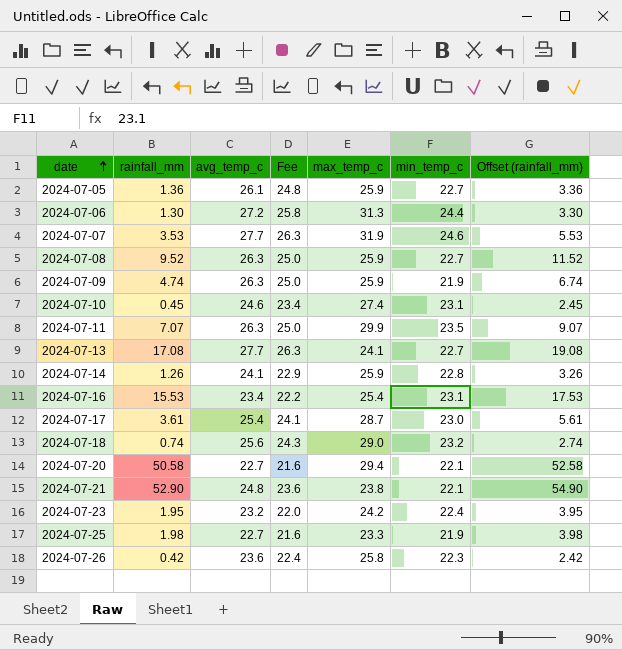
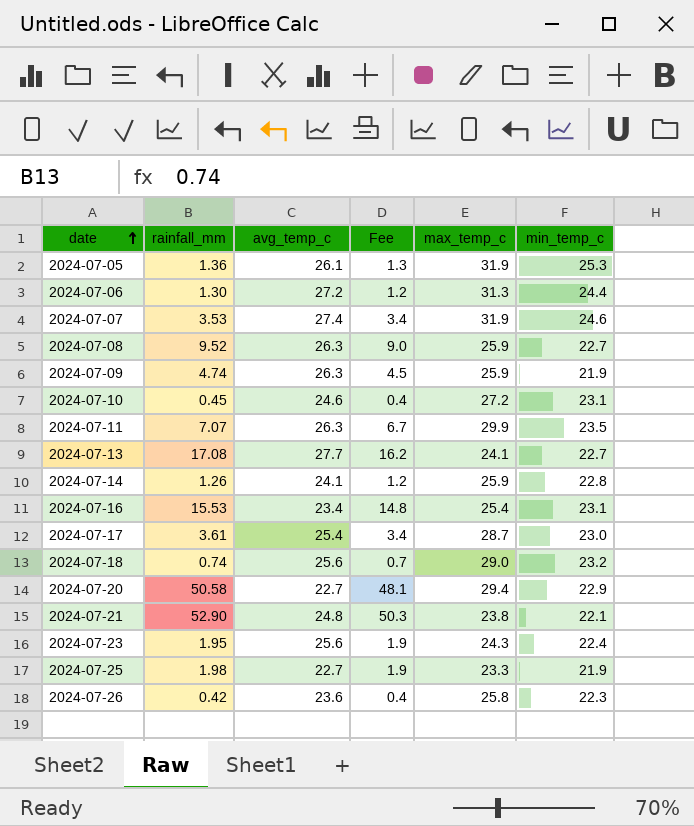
column Offset (rainfall_mm) | formula: [rainfall_mm] + 2 -> none
column Fee | formula: [avg_temp_c] * 0.95 -> [rainfall_mm] * 0.95
2024-07-05 | max_temp_c: 25.9 -> 31.9
2024-07-05 | min_temp_c: 22.7 -> 25.3
2024-07-07 | avg_temp_c: 27.7 -> 27.4
2024-07-10 | max_temp_c: 27.4 -> 27.2
2024-07-20 | min_temp_c: 22.1 -> 22.9
2024-07-23 | avg_temp_c: 23.2 -> 25.6
2024-07-23 | max_temp_c: 24.2 -> 24.3

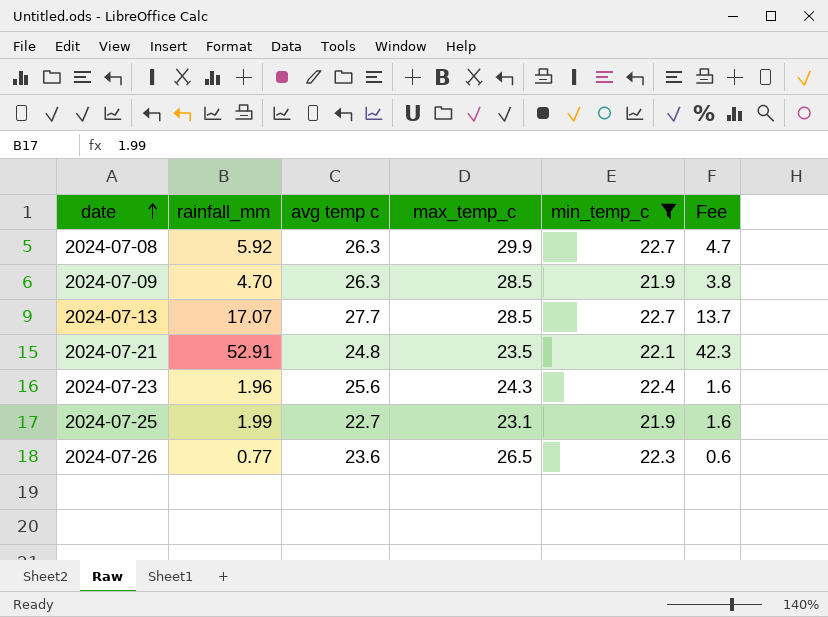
filter: none -> min_temp_c <= 22.7
column name: avg_temp_c -> avg temp c
column Fee | formula: [rainfall_mm] * 0.95 -> [rainfall_mm] * 0.8
column Fee | position: 4 -> 6
2024-07-08 | rainfall_mm: 9.52 -> 5.92
2024-07-08 | max_temp_c: 25.9 -> 29.9
2024-07-09 | rainfall_mm: 4.74 -> 4.70
2024-07-09 | max_temp_c: 25.9 -> 28.5
2024-07-13 | rainfall_mm: 17.08 -> 17.07
2024-07-13 | max_temp_c: 24.1 -> 28.5
2024-07-21 | rainfall_mm: 52.90 -> 52.91
2024-07-21 | max_temp_c: 23.8 -> 23.5
2024-07-23 | rainfall_mm: 1.95 -> 1.96
2024-07-25 | rainfall_mm: 1.98 -> 1.99
2024-07-25 | max_temp_c: 23.3 -> 23.1
2024-07-26 | rainfall_mm: 0.42 -> 0.77
2024-07-26 | max_temp_c: 25.8 -> 26.5

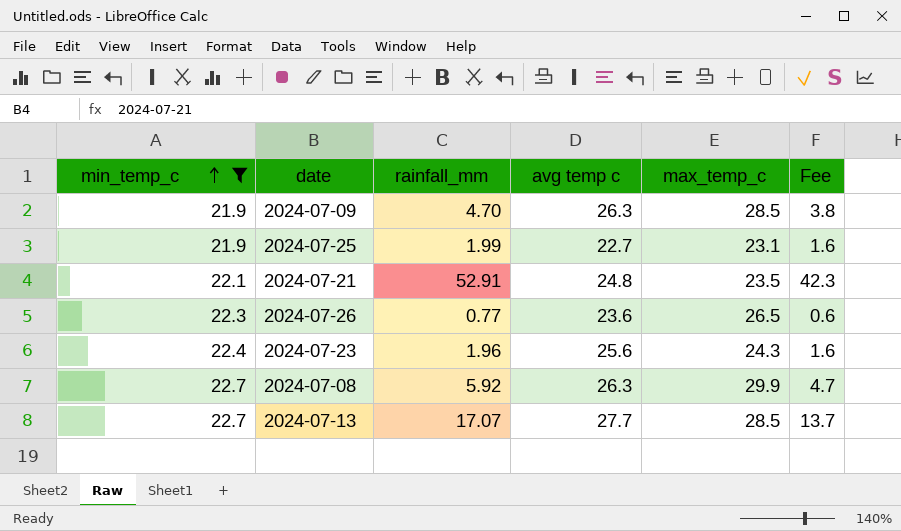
row order: date ascending -> min_temp_c ascending
column min_temp_c | position: 5 -> 1

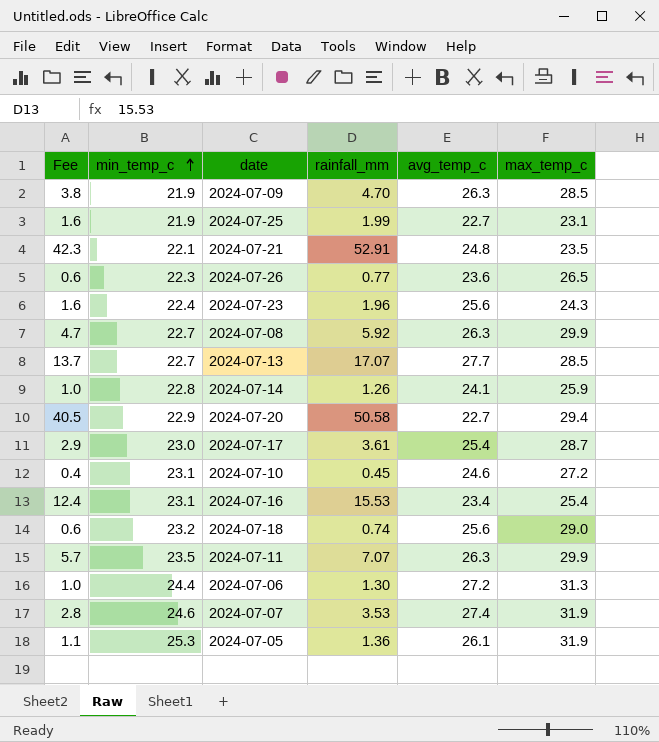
filter: min_temp_c <= 22.7 -> none
column Fee | position: 6 -> 1
column name: avg temp c -> avg_temp_c

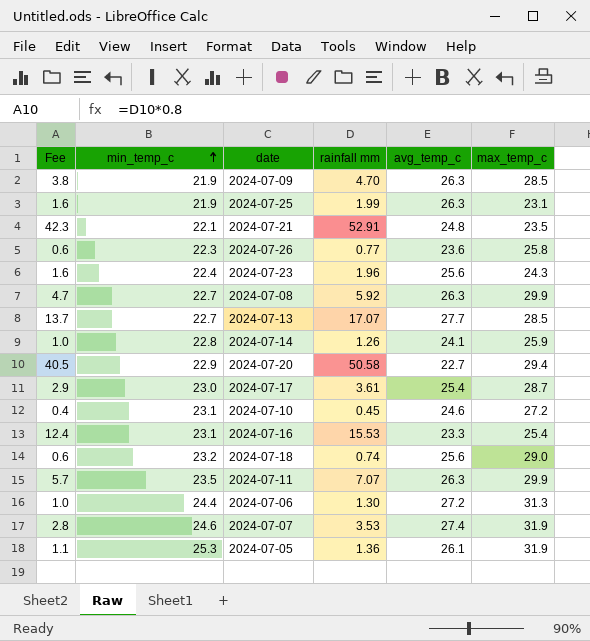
column name: rainfall_mm -> rainfall mm
2024-07-25 | avg_temp_c: 22.7 -> 26.3
2024-07-26 | max_temp_c: 26.5 -> 25.8
2024-07-16 | avg_temp_c: 23.4 -> 23.3

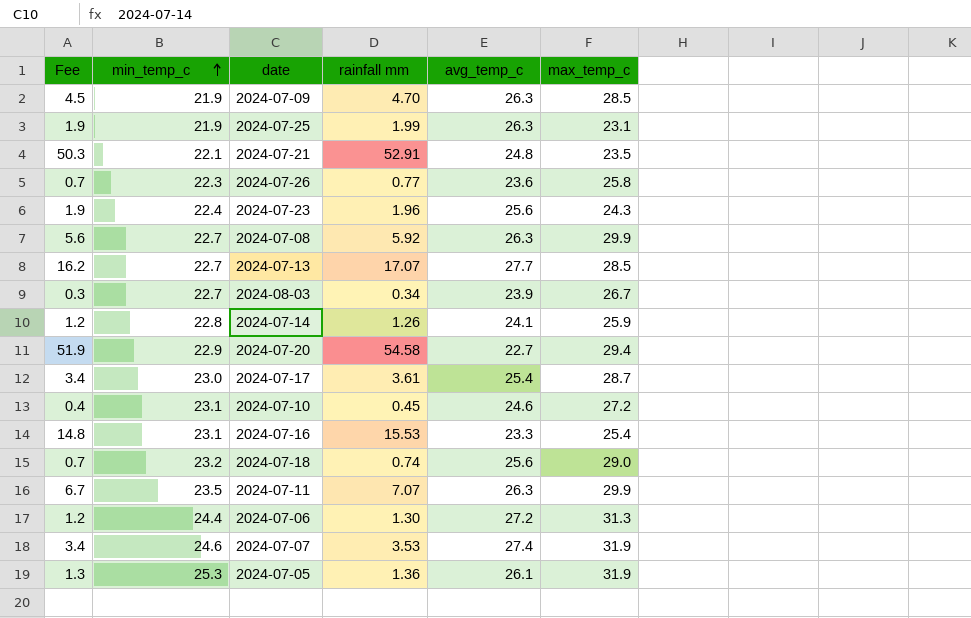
column Fee | formula: [rainfall mm] * 0.8 -> [rainfall mm] * 0.95
row 2024-08-03: none -> 0.3 | 22.7 | 0.34 | 23.9 | 26.7
2024-07-20 | rainfall mm: 50.58 -> 54.58

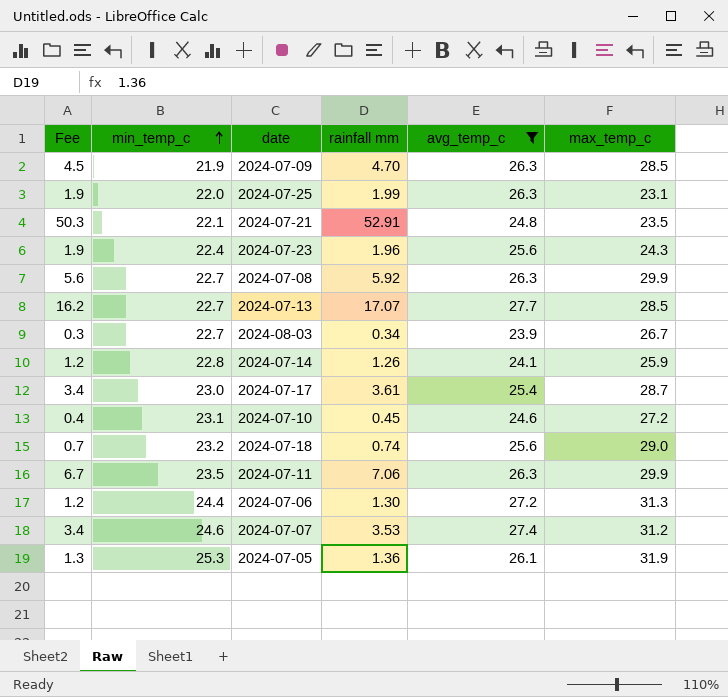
filter: none -> avg_temp_c >= 23.9
2024-07-25 | min_temp_c: 21.9 -> 22.0
2024-07-11 | rainfall mm: 7.07 -> 7.06
2024-07-07 | max_temp_c: 31.9 -> 31.2

